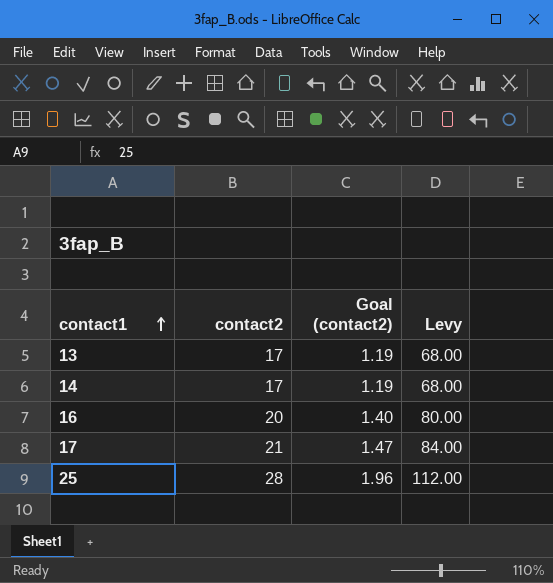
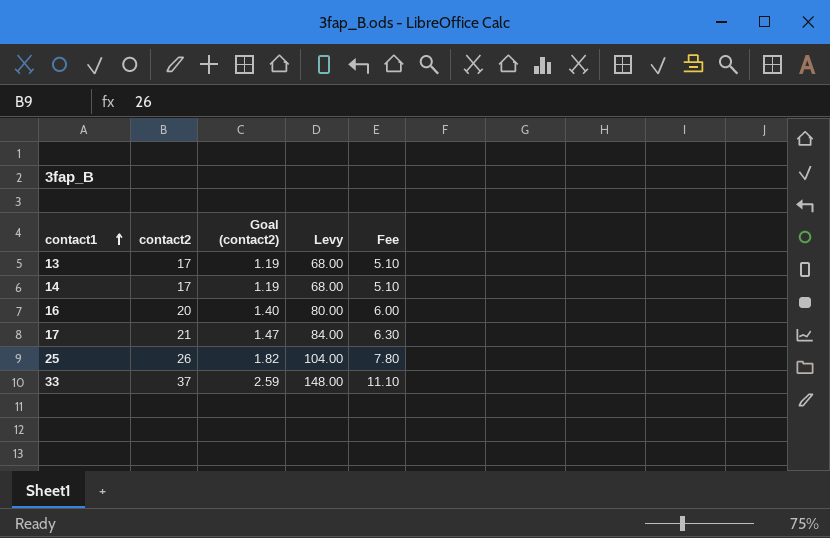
column Fee | formula: none -> [contact2] * 0.3
25 | contact2: 28 -> 26
25 | Goal (contact2): 1.96 -> 1.82
25 | Levy: 112.00 -> 104.00
row 33: none -> 37 | 2.59 | 148.00 | 11.10

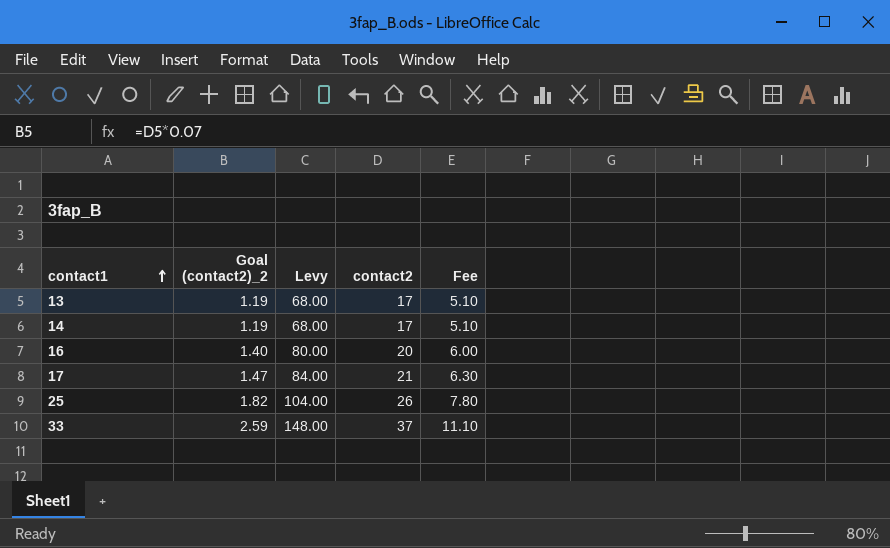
column name: Goal (contact2) -> Goal (contact2)_2
column contact2 | position: 2 -> 4

